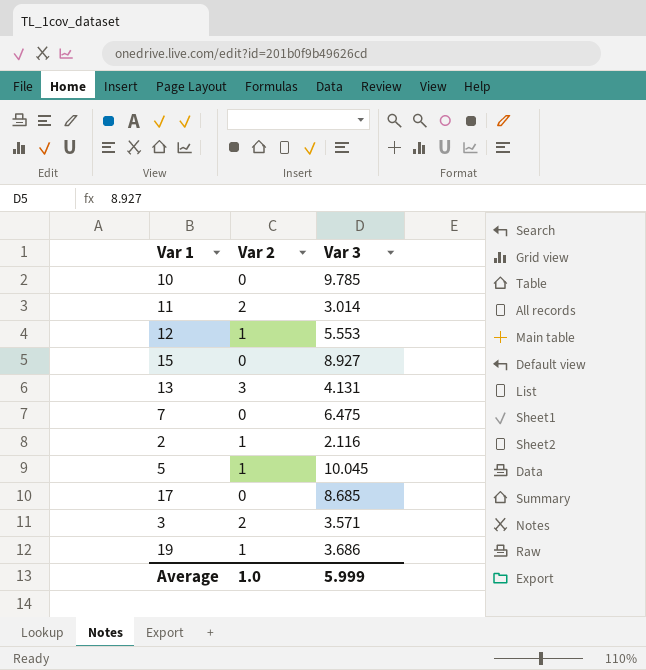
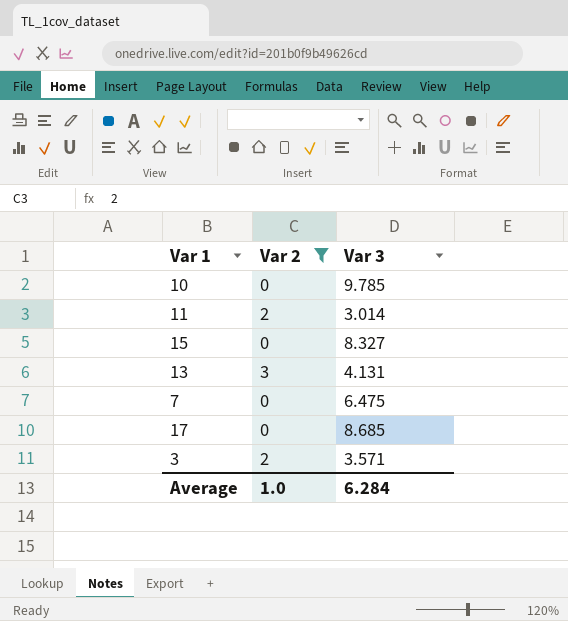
filter: none -> Var 2 != 1
15 | Var 3: 8.927 -> 8.327
Average | Var 3: 5.999 -> 6.284

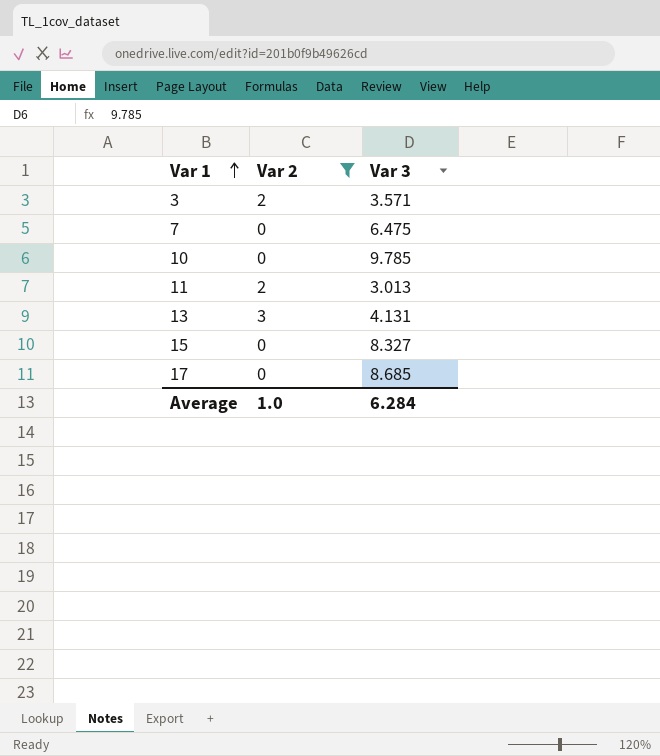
row order: none -> Var 1 ascending
11 | Var 3: 3.014 -> 3.013

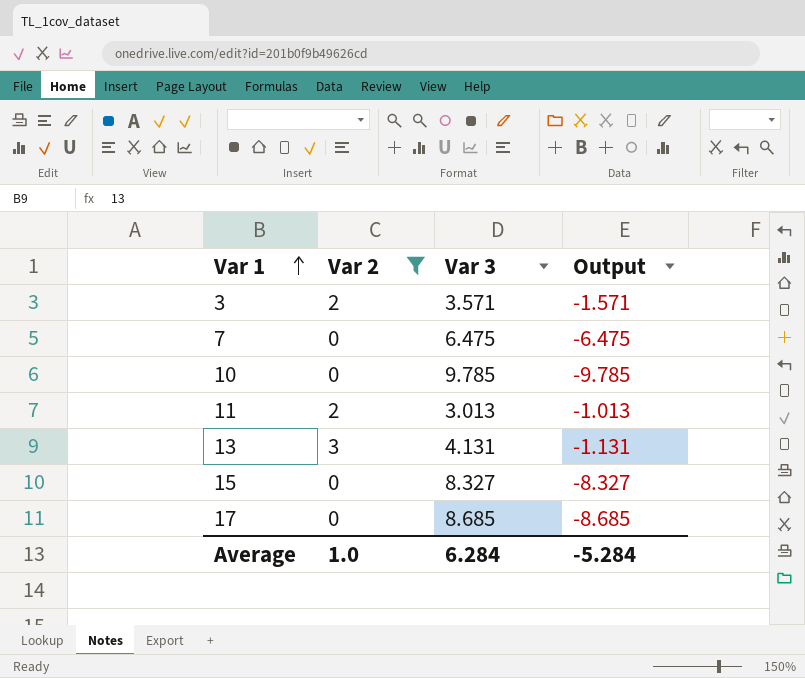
column Output | formula: none -> [Var 2] - [Var 3]

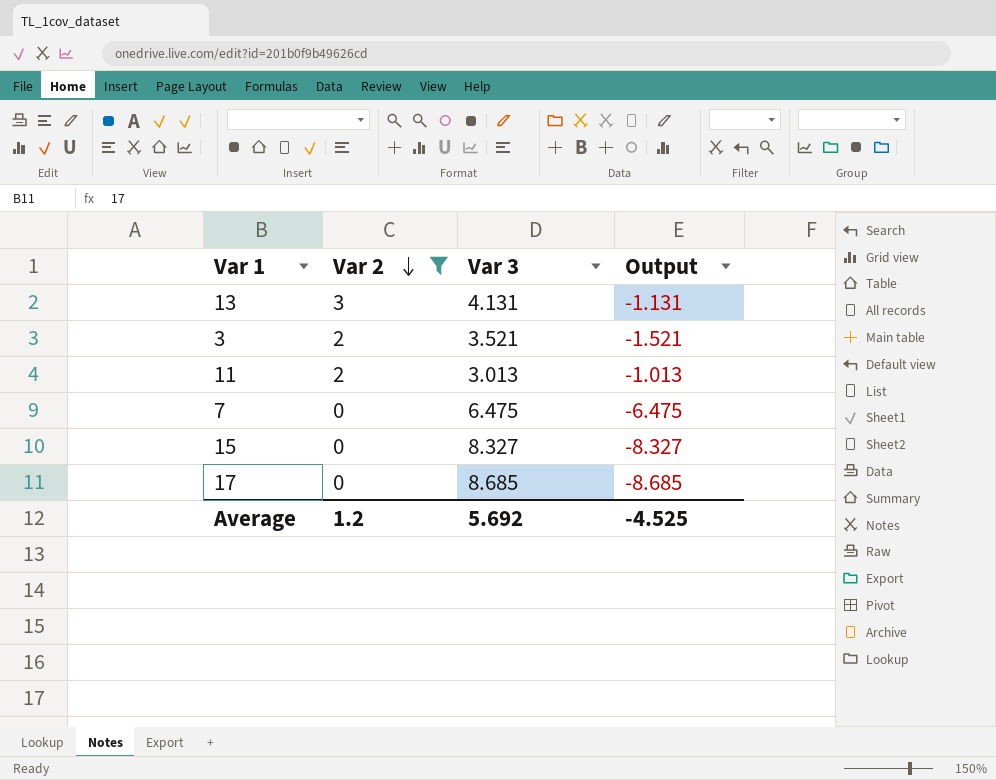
row order: Var 1 ascending -> Var 2 descending
row 10: 0 | 9.785 | -9.785 -> none
3 | Var 3: 3.571 -> 3.521
3 | Output: -1.571 -> -1.521
Average | Var 2: 1.0 -> 1.2
Average | Var 3: 6.284 -> 5.692
Average | Output: -5.284 -> -4.525

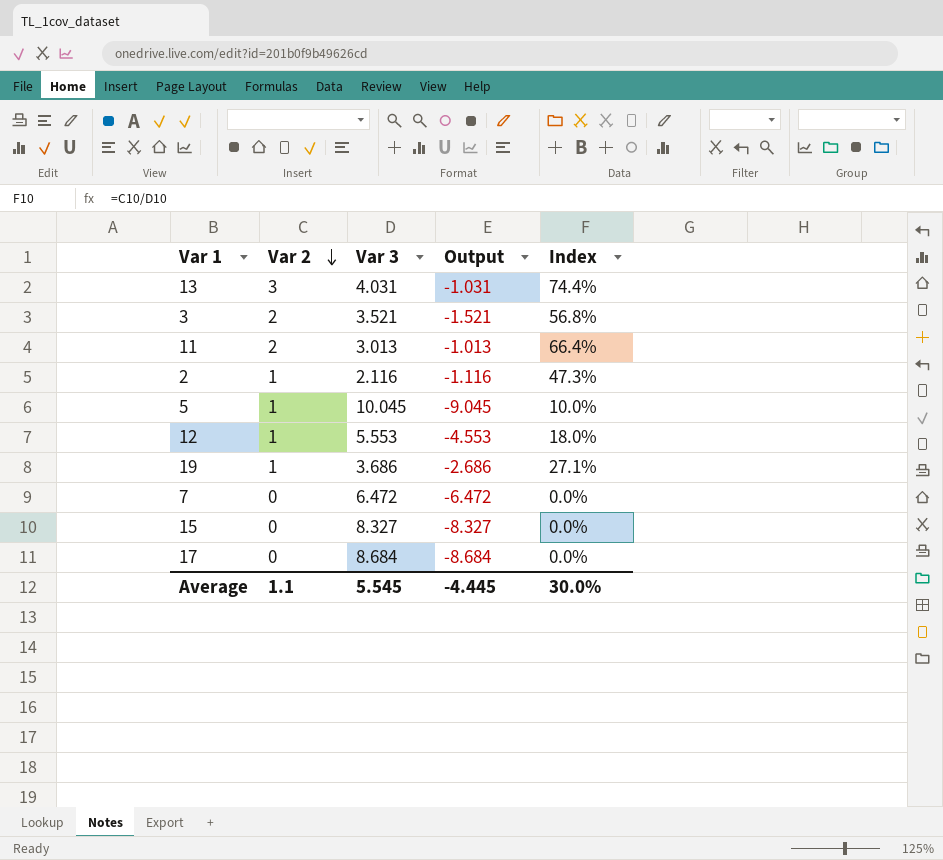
filter: Var 2 != 1 -> none
column Index | formula: none -> [Var 2] / [Var 3]
13 | Var 3: 4.131 -> 4.031
13 | Output: -1.131 -> -1.031
7 | Var 3: 6.475 -> 6.472
7 | Output: -6.475 -> -6.472
17 | Var 3: 8.685 -> 8.684
17 | Output: -8.685 -> -8.684
Average | Var 2: 1.2 -> 1.1
Average | Var 3: 5.692 -> 5.545
Average | Output: -4.525 -> -4.445

